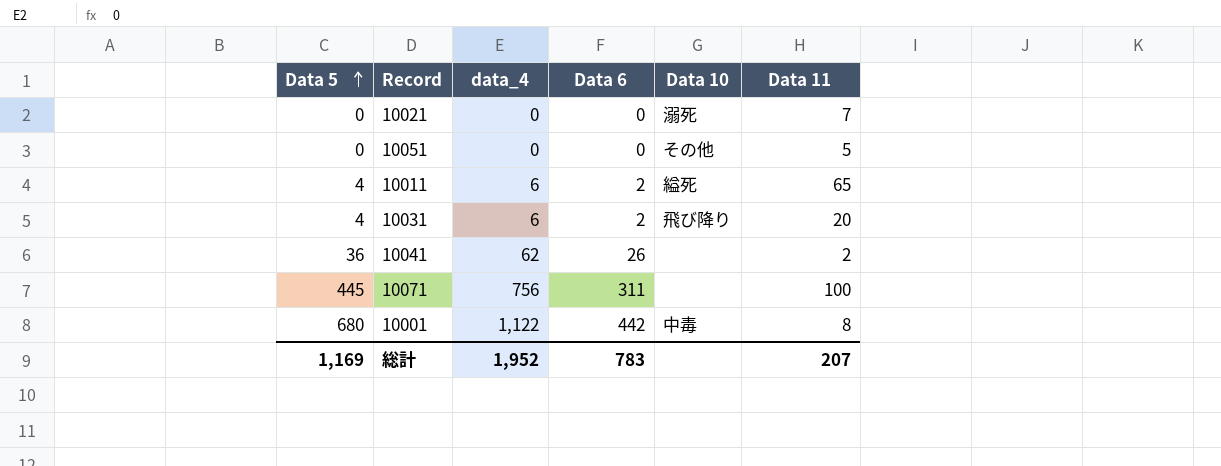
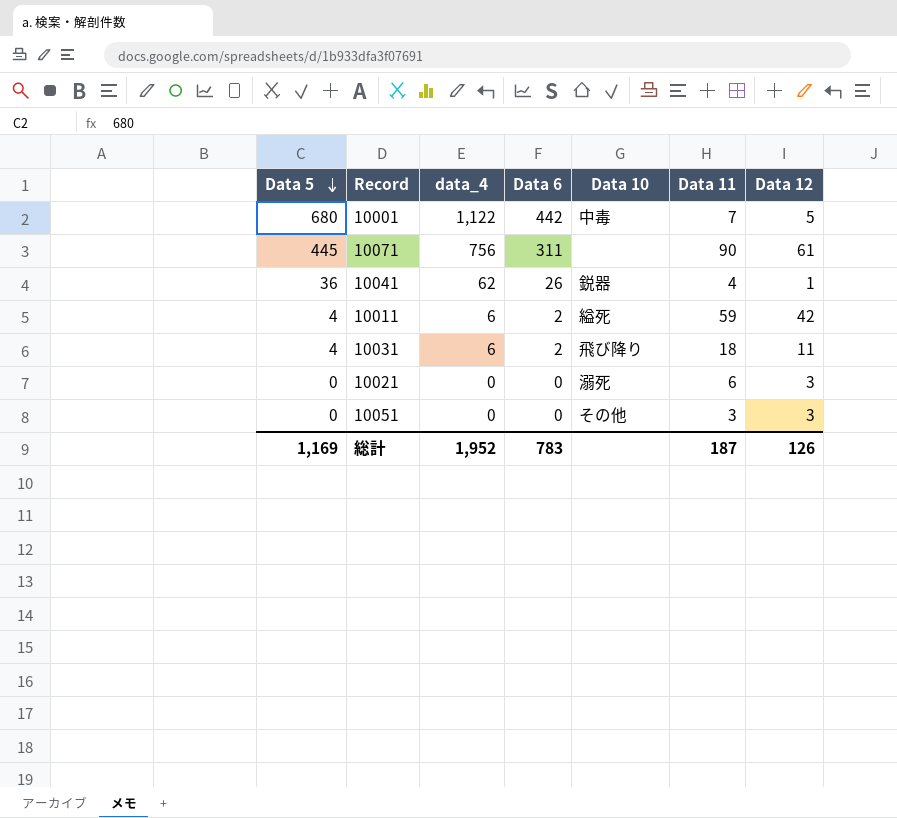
row order: Data 5 ascending -> Data 5 descending
column Data 12 | position: none -> 7
10001 | Data 11: 8 -> 7
10071 | Data 11: 100 -> 90
10041 | Data 10: none -> 鋭器
10041 | Data 11: 2 -> 4
10011 | Data 11: 65 -> 59
10031 | Data 11: 20 -> 18
10021 | Data 11: 7 -> 6
10051 | Data 11: 5 -> 3
総計 | Data 11: 207 -> 187

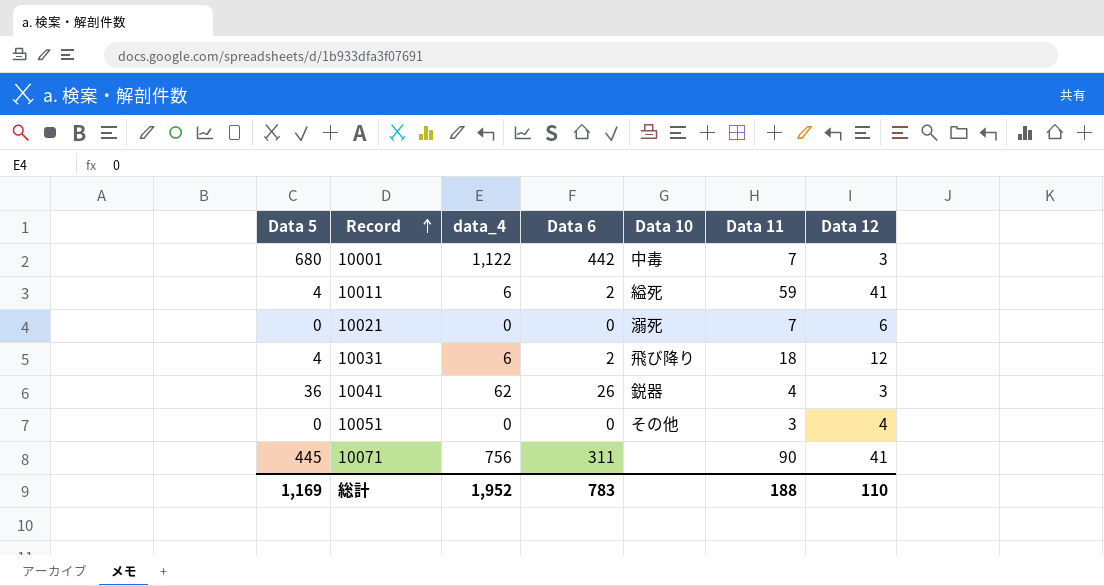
row order: Data 5 descending -> Record ascending
10001 | Data 12: 5 -> 3
10011 | Data 12: 42 -> 41
10021 | Data 11: 6 -> 7
10021 | Data 12: 3 -> 6
10031 | Data 12: 11 -> 12
10041 | Data 12: 1 -> 3
10051 | Data 12: 3 -> 4
10071 | Data 12: 61 -> 41
総計 | Data 11: 187 -> 188
総計 | Data 12: 126 -> 110

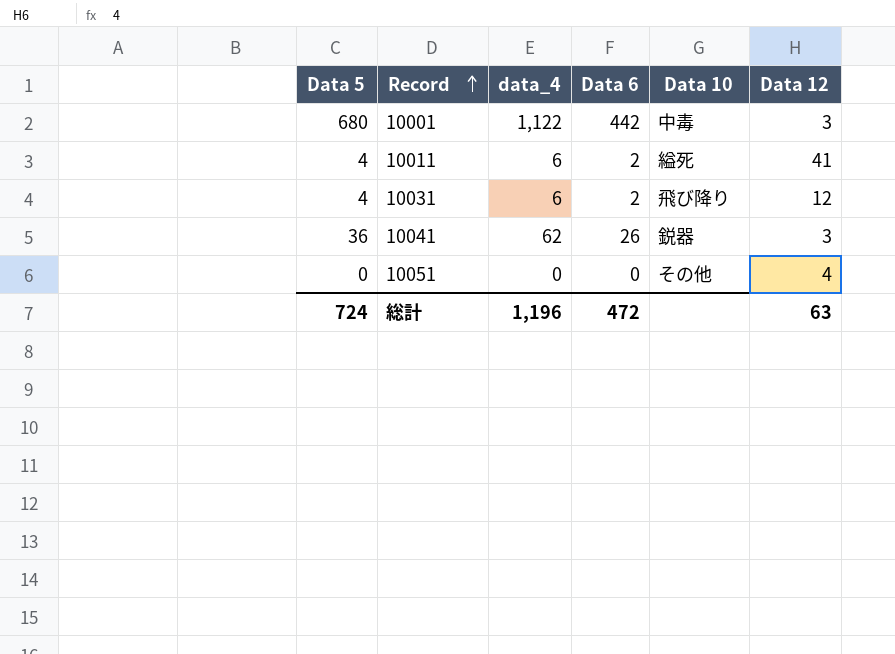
column Data 11 | position: 6 -> none
row 10021: 0 | 0 | 0 | 溺死 | 7 | 6 -> none
row 10071: 445 | 756 | 311 | none | 90 | 41 -> none
総計 | Data 5: 1,169 -> 724
総計 | data_4: 1,952 -> 1,196
総計 | Data 6: 783 -> 472
総計 | Data 12: 110 -> 63

